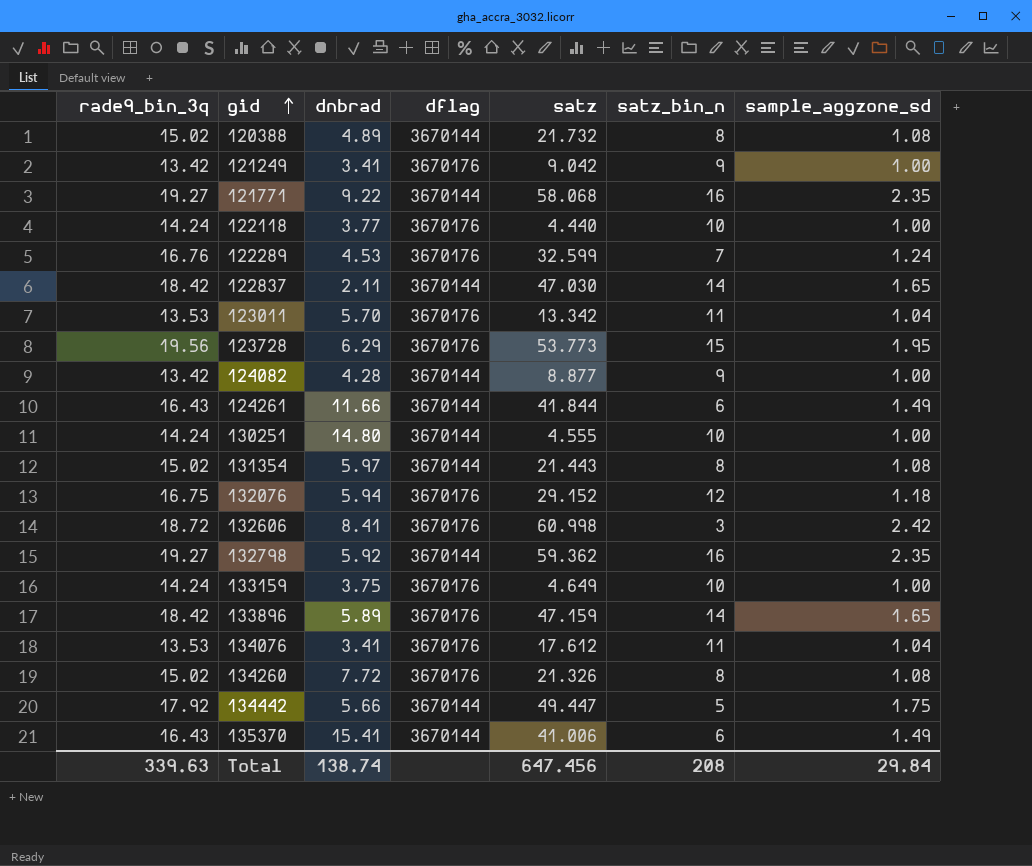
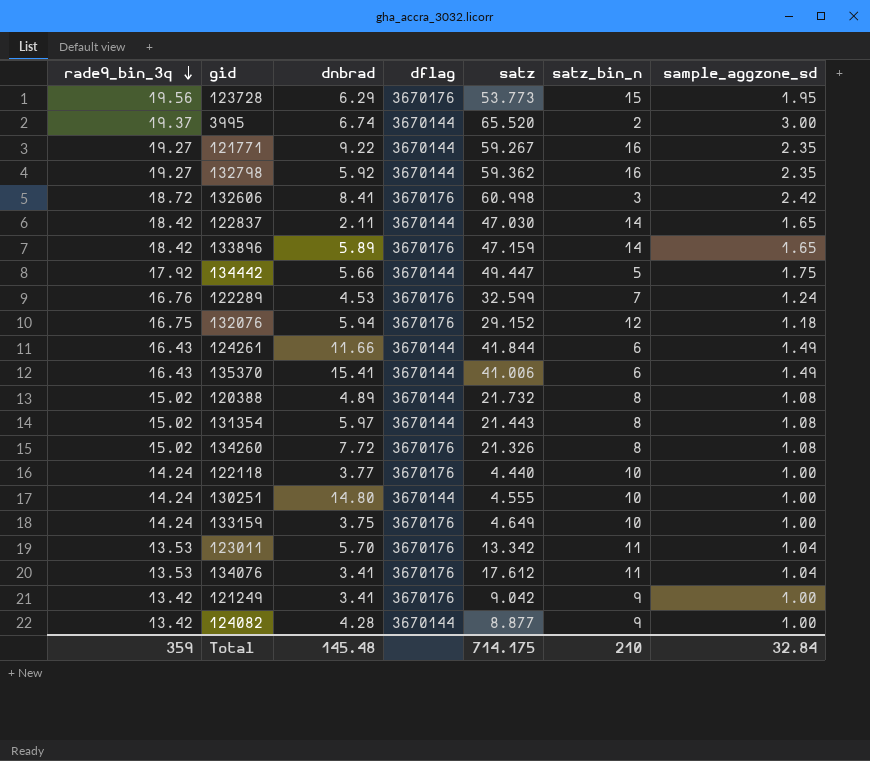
row order: gid ascending -> rade9_bin_3q descending
row 3995: none -> 19.37 | 6.74 | 3670144 | 65.520 | 2 | 3.00
121771 | satz: 58.068 -> 59.267
Total | rade9_bin_3q: 339.63 -> 359
Total | dnbrad: 138.74 -> 145.48
Total | satz: 647.456 -> 714.175
Total | satz_bin_n: 208 -> 210
Total | sample_aggzone_sd: 29.84 -> 32.84

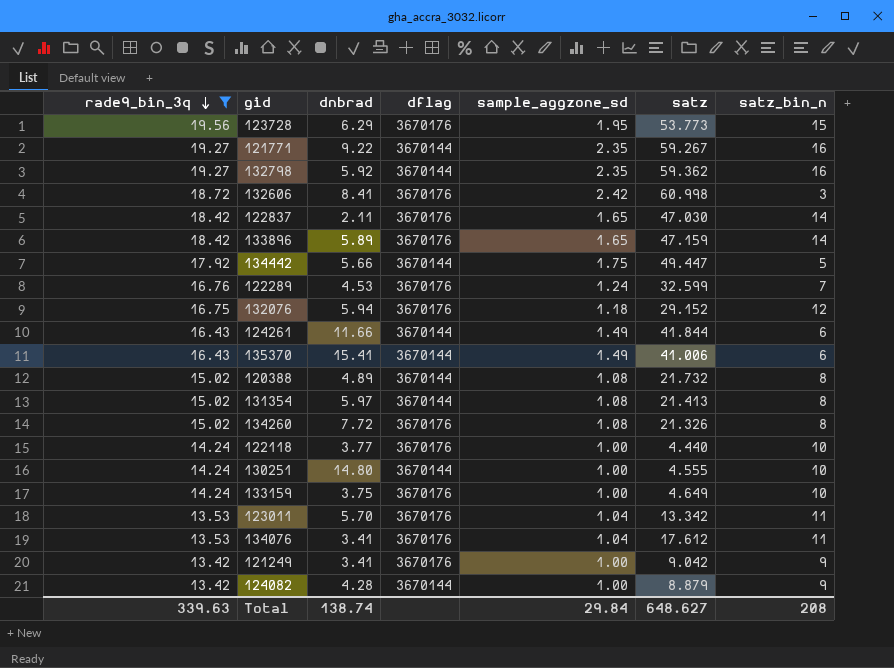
filter: none -> rade9_bin_3q != 19.37
column sample_aggzone_sd | position: 7 -> 5
122837 | dflag: 3670144 -> 3670176
131354 | satz: 21.443 -> 21.413
124082 | satz: 8.877 -> 8.879
Total | rade9_bin_3q: 359 -> 339.63
Total | dnbrad: 145.48 -> 138.74
Total | sample_aggzone_sd: 32.84 -> 29.84
Total | satz: 714.175 -> 648.627
Total | satz_bin_n: 210 -> 208

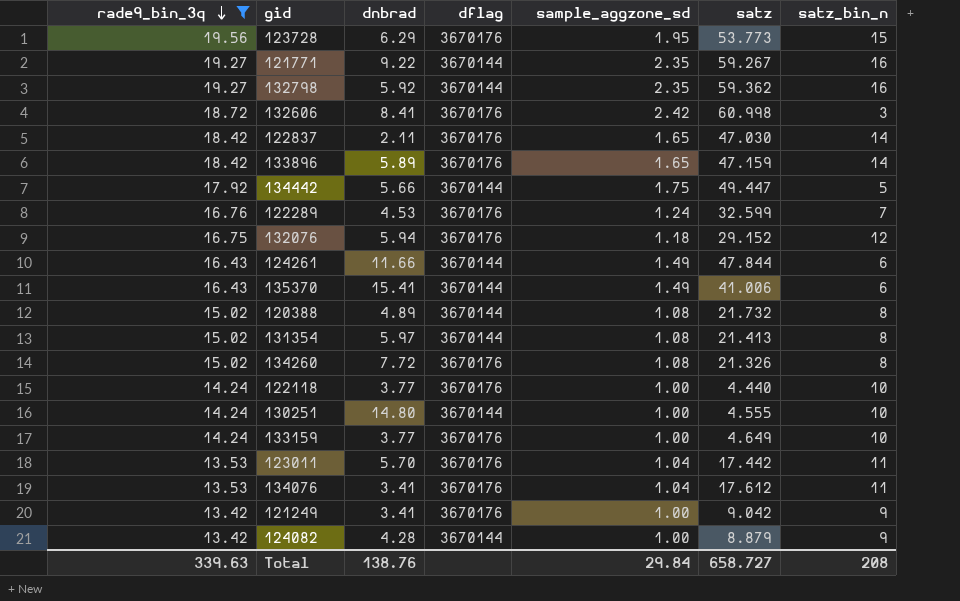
124261 | satz: 41.844 -> 47.844
133159 | dnbrad: 3.75 -> 3.77
123011 | satz: 13.342 -> 17.442
Total | dnbrad: 138.74 -> 138.76
Total | satz: 648.627 -> 658.727

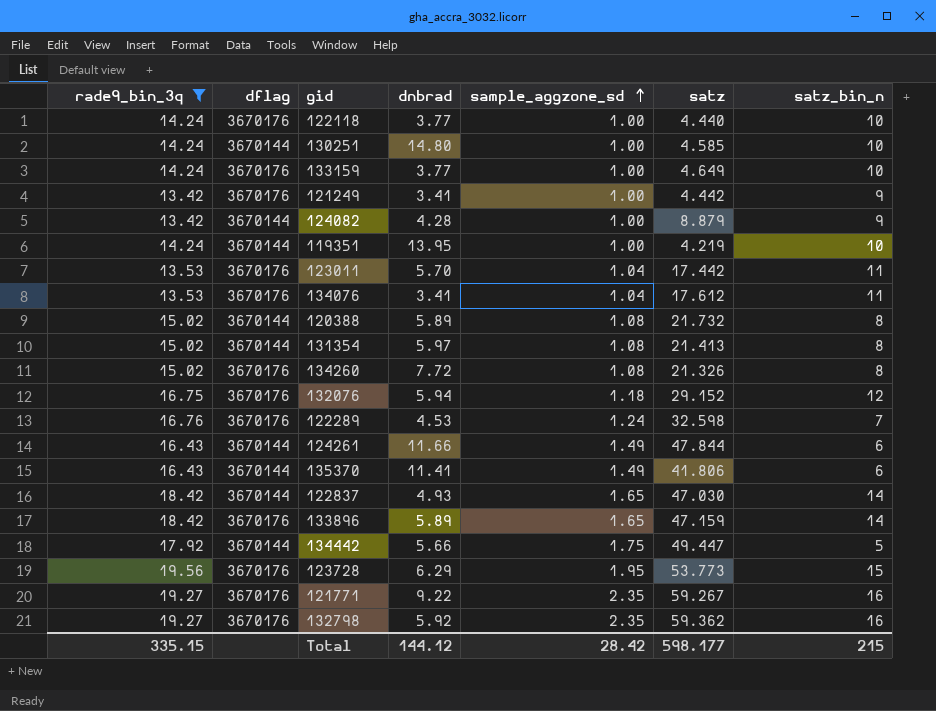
row order: rade9_bin_3q descending -> sample_aggzone_sd ascending
column dflag | position: 4 -> 2
row 132606: 18.72 | 8.41 | 3670176 | 2.42 | 60.998 | 3 -> none
130251 | satz: 4.555 -> 4.585
121249 | satz: 9.042 -> 4.442
row 119351: none -> 14.24 | 3670144 | 13.95 | 1.00 | 4.219 | 10
120388 | dnbrad: 4.89 -> 5.89
122289 | satz: 32.599 -> 32.598
135370 | dnbrad: 15.41 -> 11.41
135370 | satz: 41.006 -> 41.806
122837 | dflag: 3670176 -> 3670144
122837 | dnbrad: 2.11 -> 4.93
121771 | dflag: 3670144 -> 3670176
132798 | dflag: 3670144 -> 3670176
Total | rade9_bin_3q: 339.63 -> 335.15
Total | dnbrad: 138.76 -> 144.12
Total | sample_aggzone_sd: 29.84 -> 28.42
Total | satz: 658.727 -> 598.177
Total | satz_bin_n: 208 -> 215

